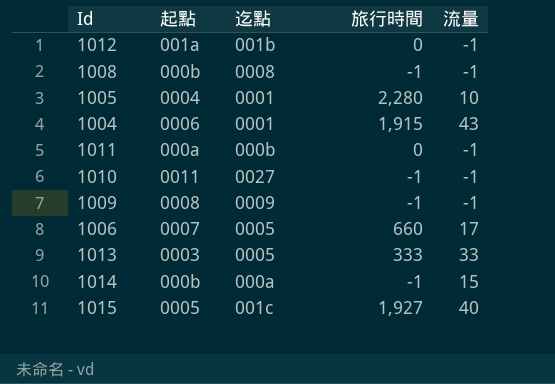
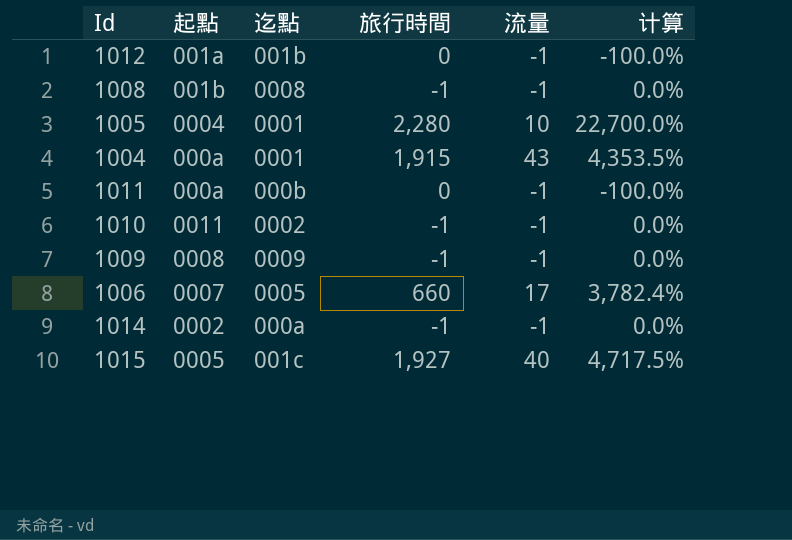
column 计算 | formula: none -> ([旅行時間] - [流量]) / [流量]
row 1013: 0003 | 0005 | 333 | 33 -> none
1008 | 起點: 000b -> 001b
1004 | 起點: 0006 -> 000a
1010 | 迄點: 0027 -> 0002
1014 | 起點: 000b -> 0002
1014 | 流量: 15 -> -1

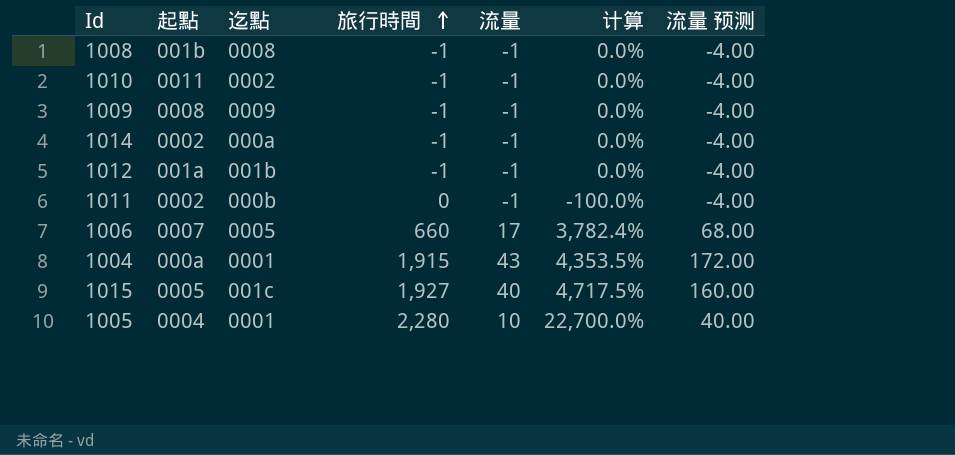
row order: none -> 旅行時間 ascending
column 流量 预测 | formula: none -> [流量] * 4
1012 | 旅行時間: 0 -> -1
1012 | 计算: -100.0% -> 0.0%
1011 | 起點: 000a -> 0002

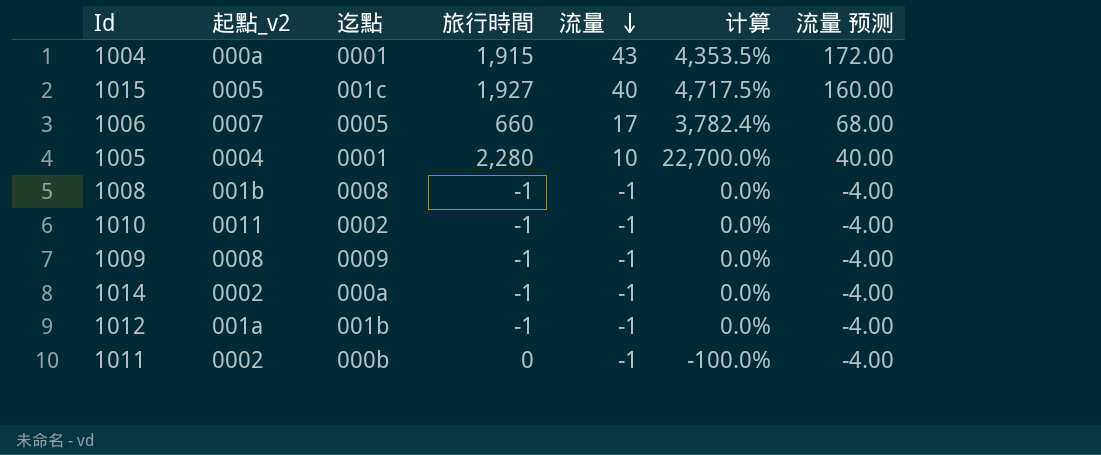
row order: 旅行時間 ascending -> 流量 descending
column name: 起點 -> 起點_v2

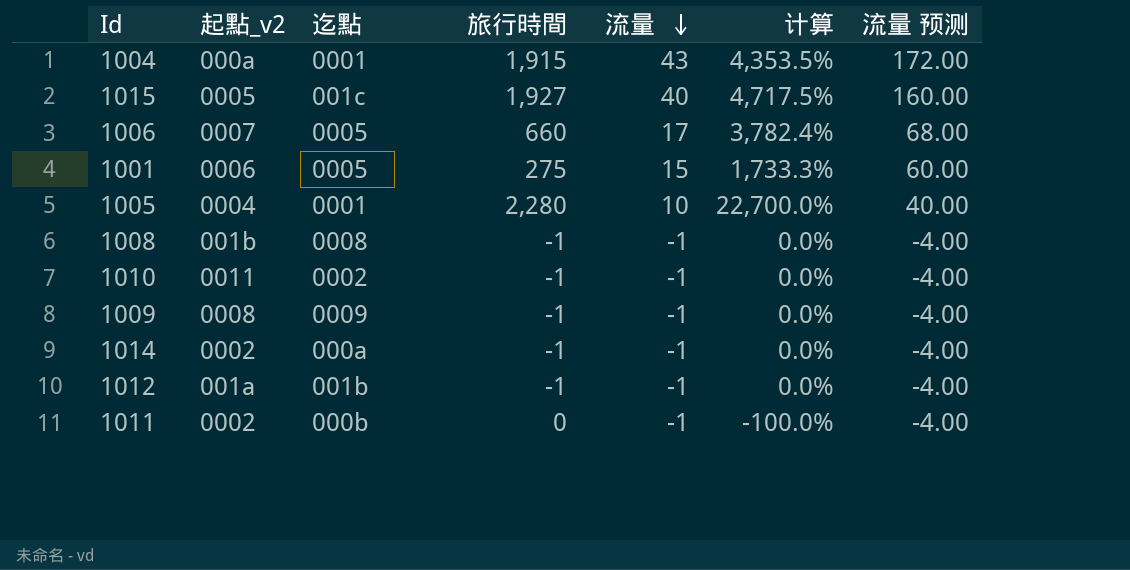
row 1001: none -> 0006 | 0005 | 275 | 15 | 1,733.3% | 60.00

